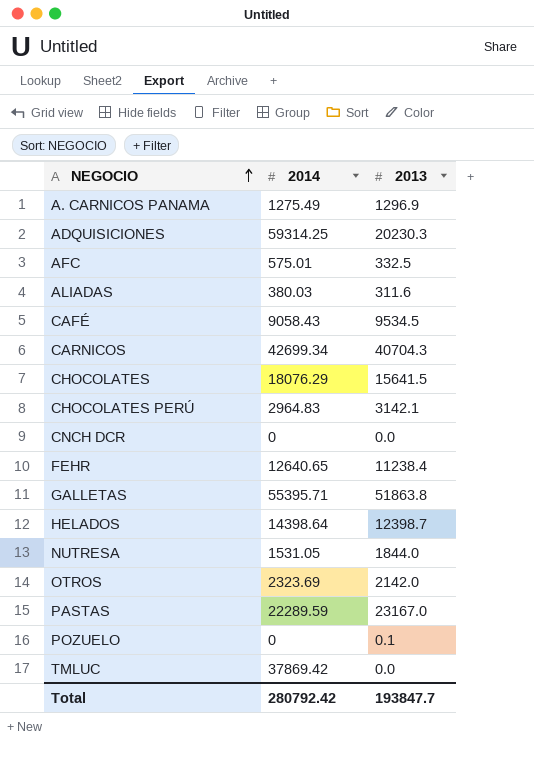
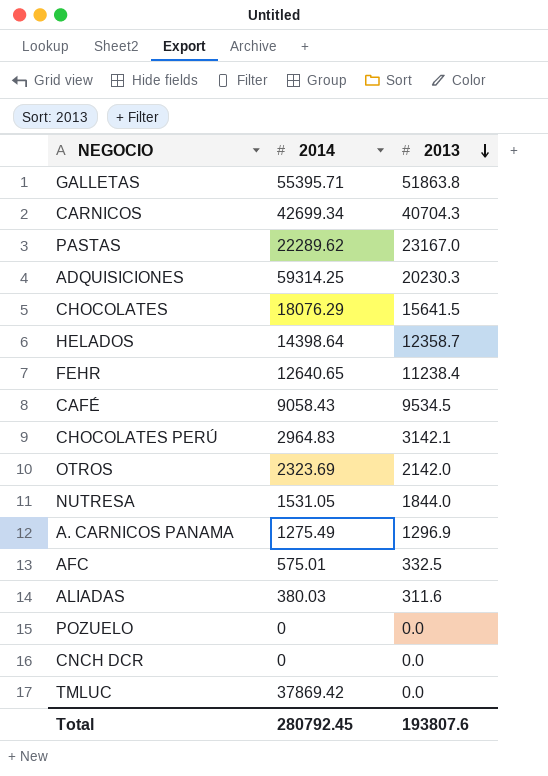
row order: NEGOCIO ascending -> 2013 descending
PASTAS | 2014: 22289.59 -> 22289.62
HELADOS | 2013: 12398.7 -> 12358.7
POZUELO | 2013: 0.1 -> 0.0
Total | 2014: 280792.42 -> 280792.45
Total | 2013: 193847.7 -> 193807.6

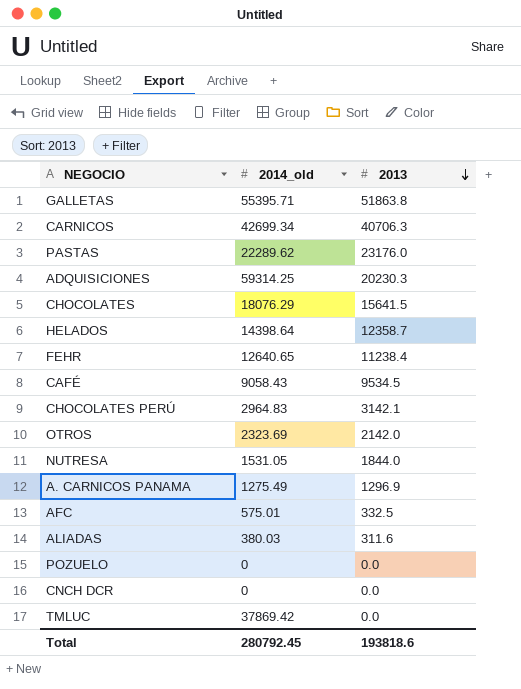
column name: 2014 -> 2014_old
CARNICOS | 2013: 40704.3 -> 40706.3
PASTAS | 2013: 23167.0 -> 23176.0
Total | 2013: 193807.6 -> 193818.6

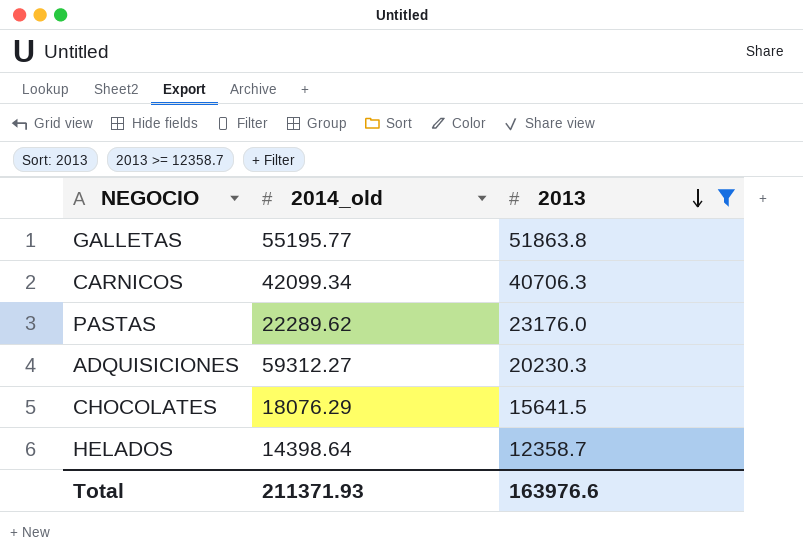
filter: none -> 2013 >= 12358.7
GALLETAS | 2014_old: 55395.71 -> 55195.77
CARNICOS | 2014_old: 42699.34 -> 42099.34
ADQUISICIONES | 2014_old: 59314.25 -> 59312.27
Total | 2014_old: 280792.45 -> 211371.93
Total | 2013: 193818.6 -> 163976.6

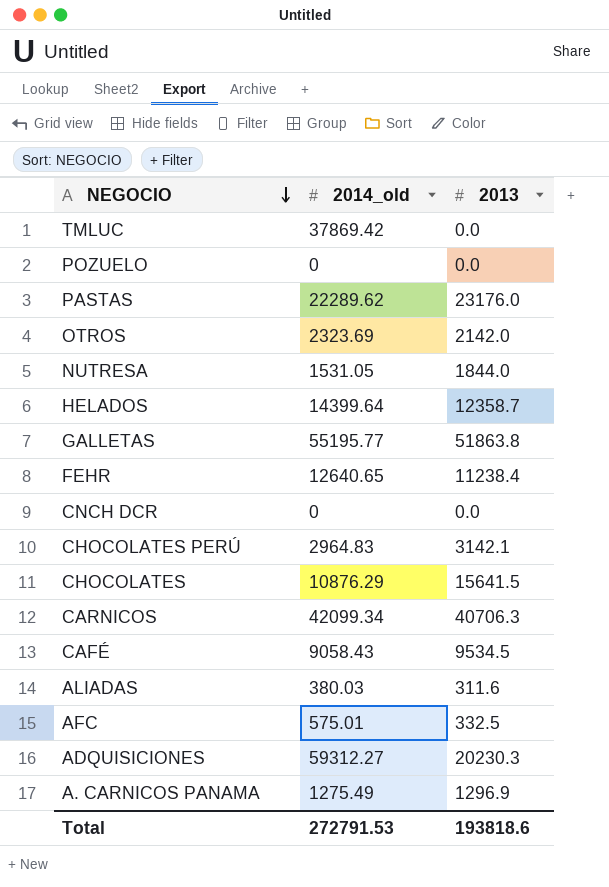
filter: 2013 >= 12358.7 -> none
row order: 2013 descending -> NEGOCIO descending
HELADOS | 2014_old: 14398.64 -> 14399.64
CHOCOLATES | 2014_old: 18076.29 -> 10876.29
Total | 2014_old: 211371.93 -> 272791.53
Total | 2013: 163976.6 -> 193818.6

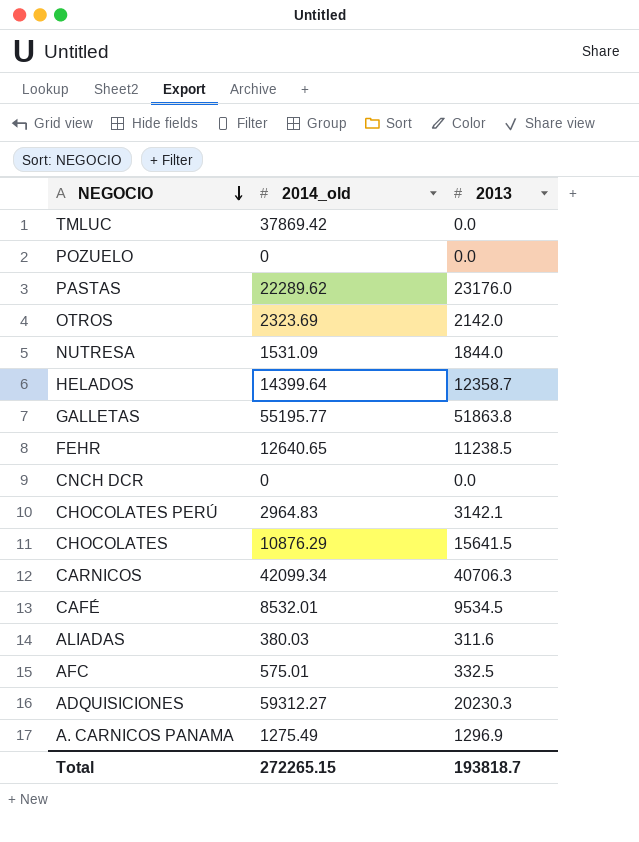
NUTRESA | 2014_old: 1531.05 -> 1531.09
FEHR | 2013: 11238.4 -> 11238.5
CAFÉ | 2014_old: 9058.43 -> 8532.01
Total | 2014_old: 272791.53 -> 272265.15
Total | 2013: 193818.6 -> 193818.7

